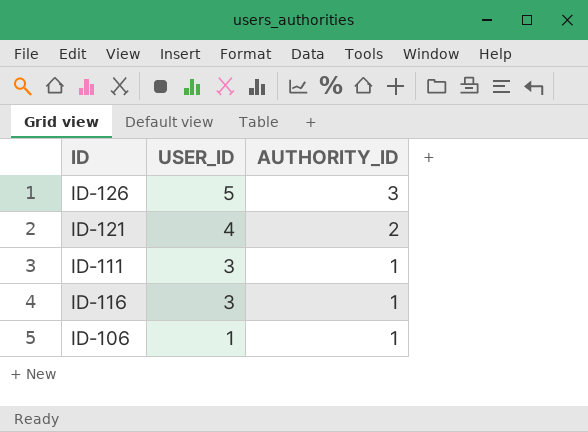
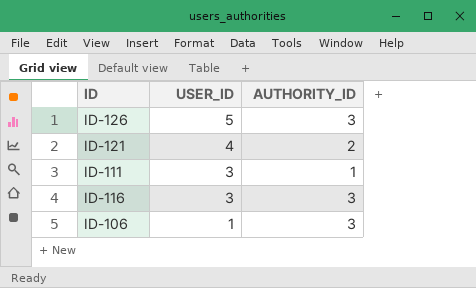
ID-116 | AUTHORITY_ID: 1 -> 3
ID-106 | AUTHORITY_ID: 1 -> 3

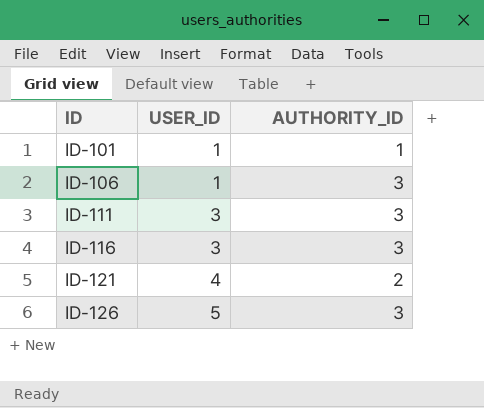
row order: USER_ID descending -> ID ascending
row ID-101: none -> 1 | 1
ID-111 | AUTHORITY_ID: 1 -> 3

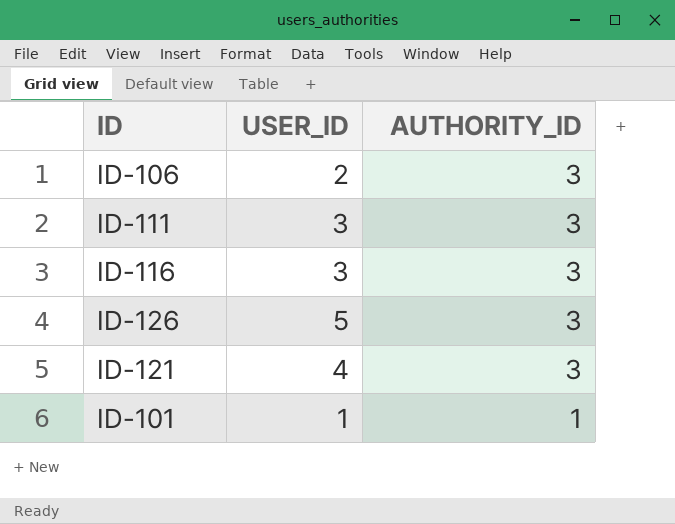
row order: ID ascending -> AUTHORITY_ID descending
ID-106 | USER_ID: 1 -> 2
ID-121 | AUTHORITY_ID: 2 -> 3

